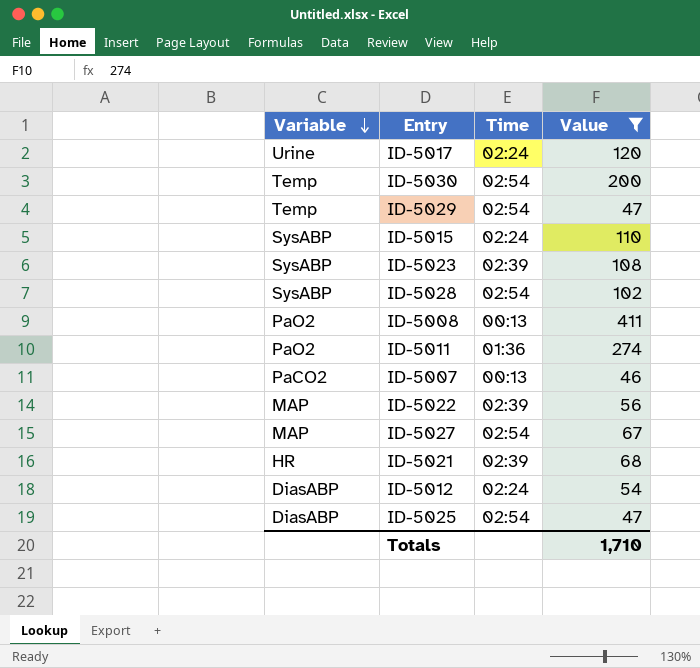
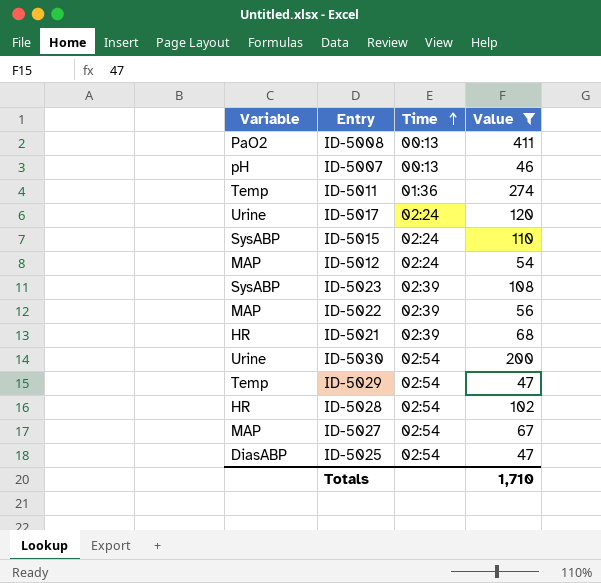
row order: Variable descending -> Time ascending
ID-5007 | Variable: PaCO2 -> pH
ID-5011 | Variable: PaO2 -> Temp
ID-5012 | Variable: DiasABP -> MAP
ID-5030 | Variable: Temp -> Urine
ID-5028 | Variable: SysABP -> HR

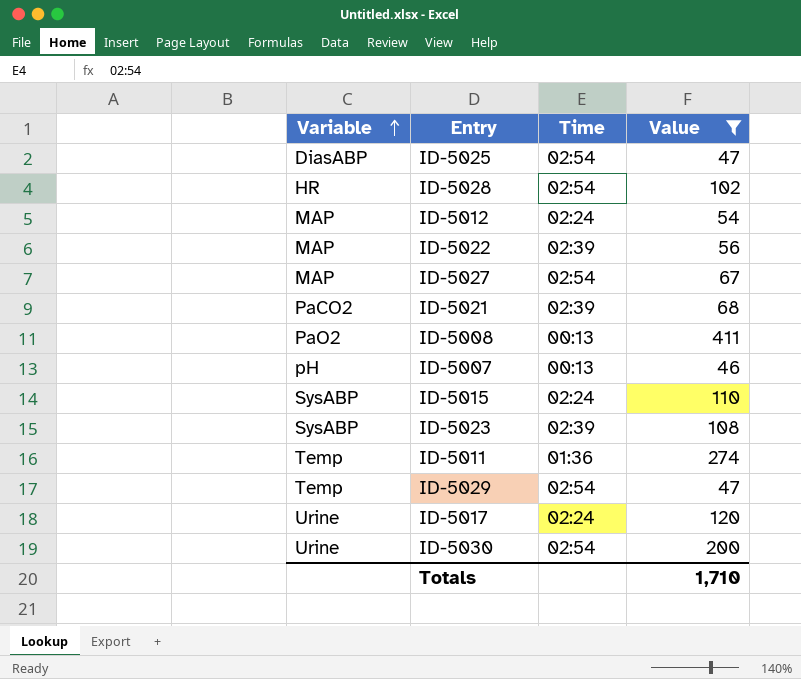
row order: Time ascending -> Variable ascending
ID-5021 | Variable: HR -> PaCO2

